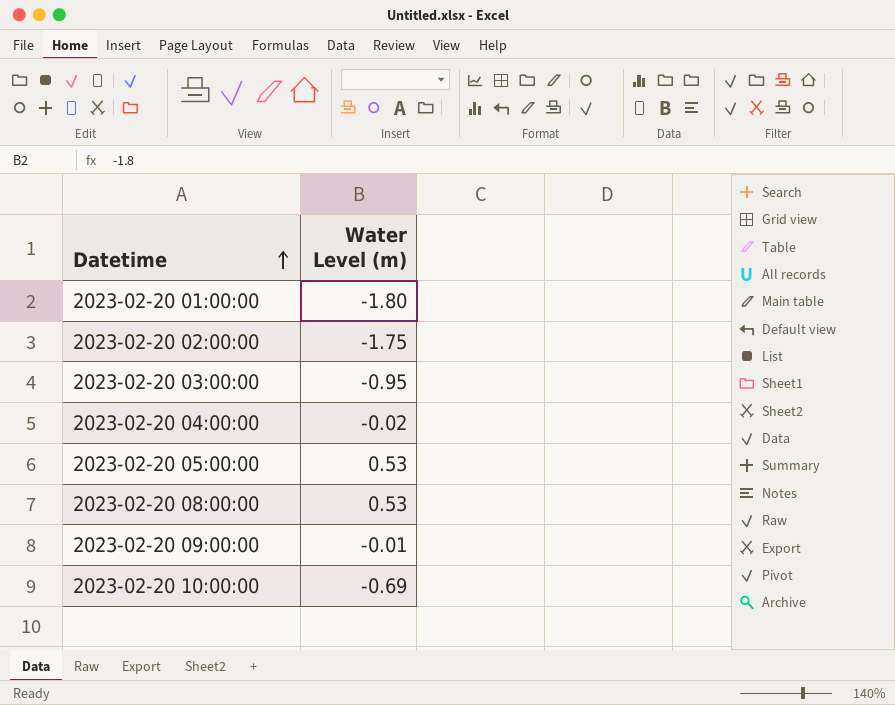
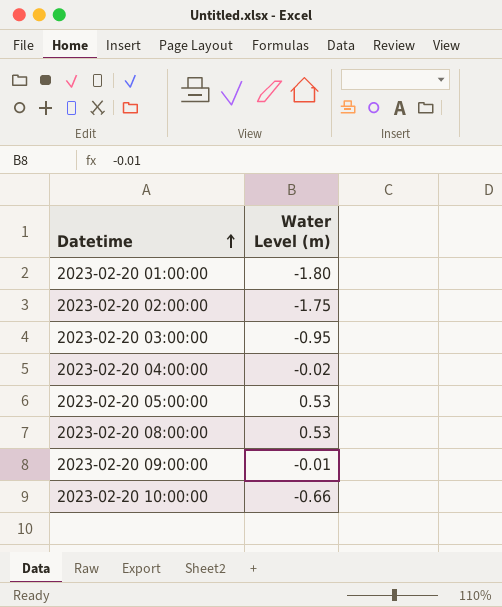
2023-02-20 10:00:00 | Water Level (m): -0.69 -> -0.66

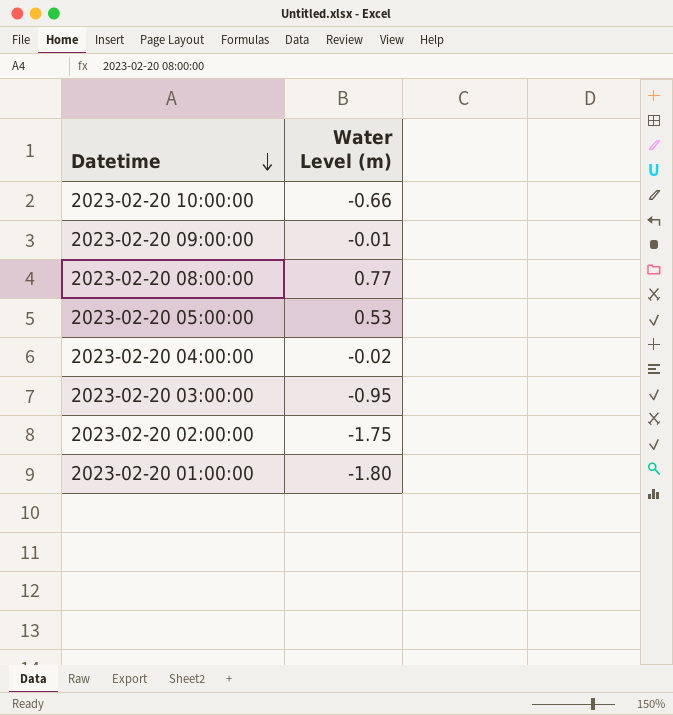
row order: Datetime ascending -> Datetime descending
2023-02-20 08:00:00 | Water Level (m): 0.53 -> 0.77

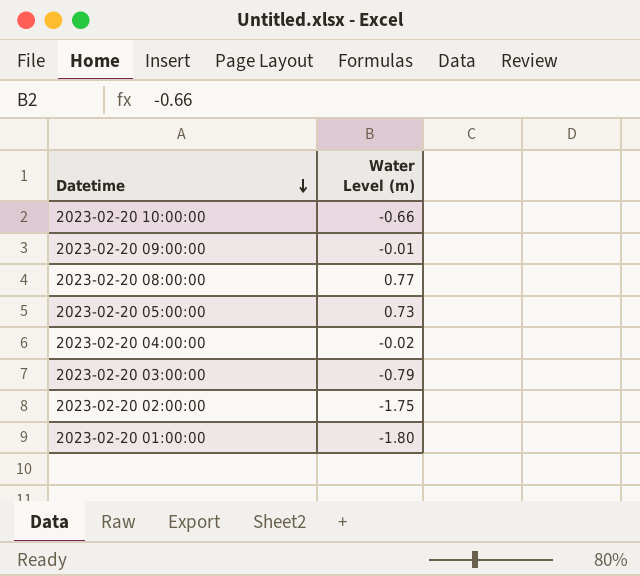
2023-02-20 05:00:00 | Water Level (m): 0.53 -> 0.73
2023-02-20 03:00:00 | Water Level (m): -0.95 -> -0.79

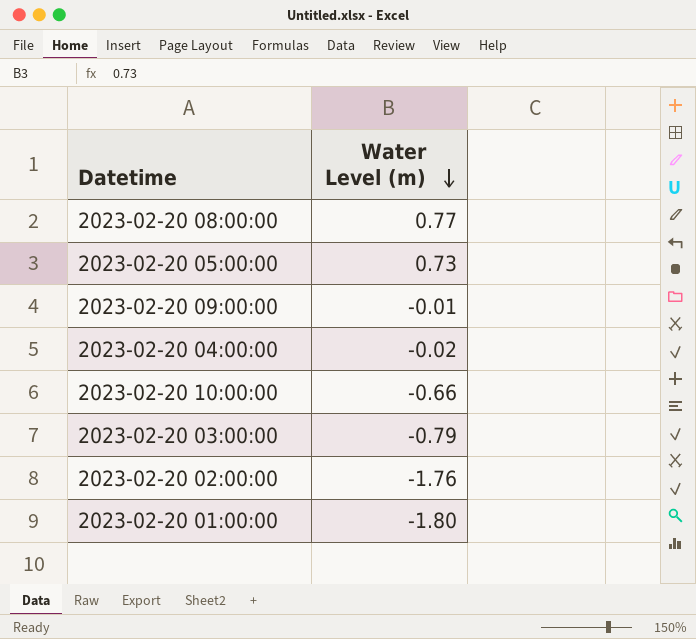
row order: Datetime descending -> Water Level (m) descending
2023-02-20 02:00:00 | Water Level (m): -1.75 -> -1.76

